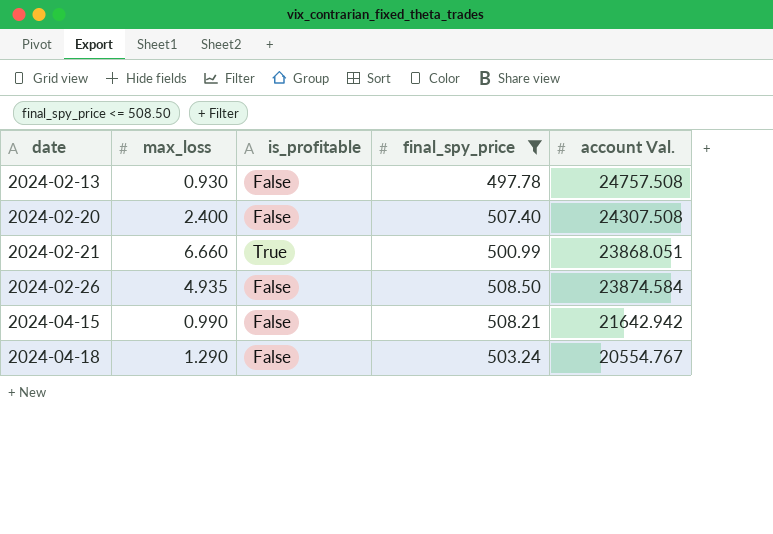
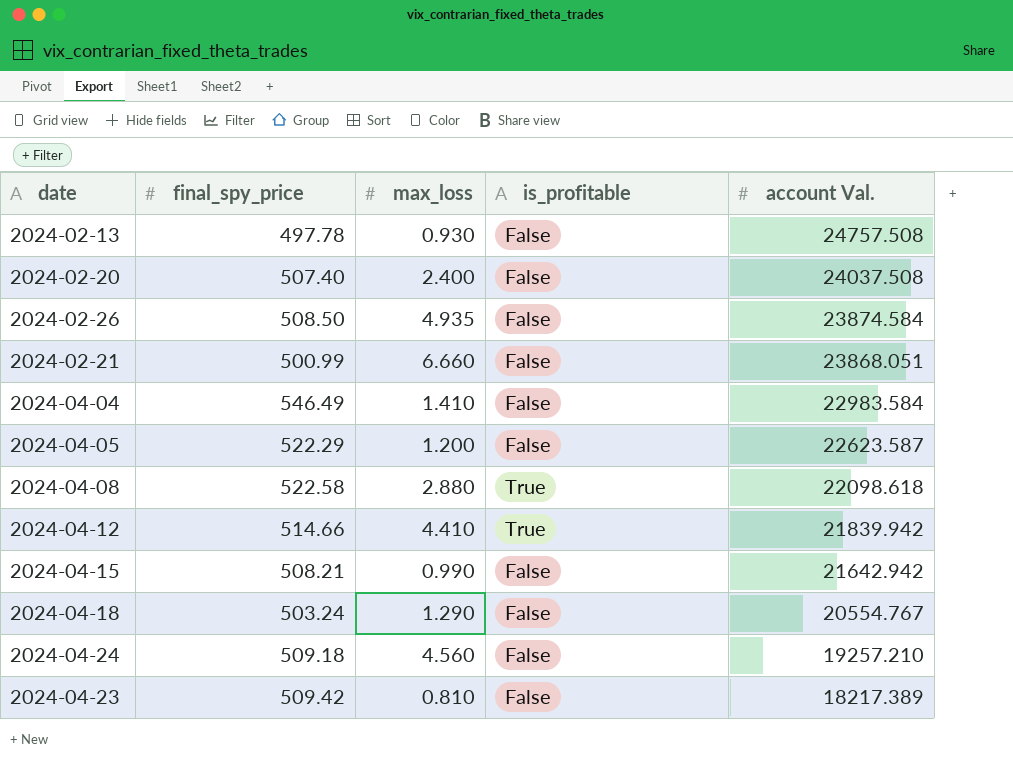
filter: final_spy_price <= 508.50 -> none
row order: date ascending -> account Val. descending
column final_spy_price | position: 4 -> 2
2024-02-20 | account Val.: 24307.508 -> 24037.508
2024-02-21 | is_profitable: True -> False

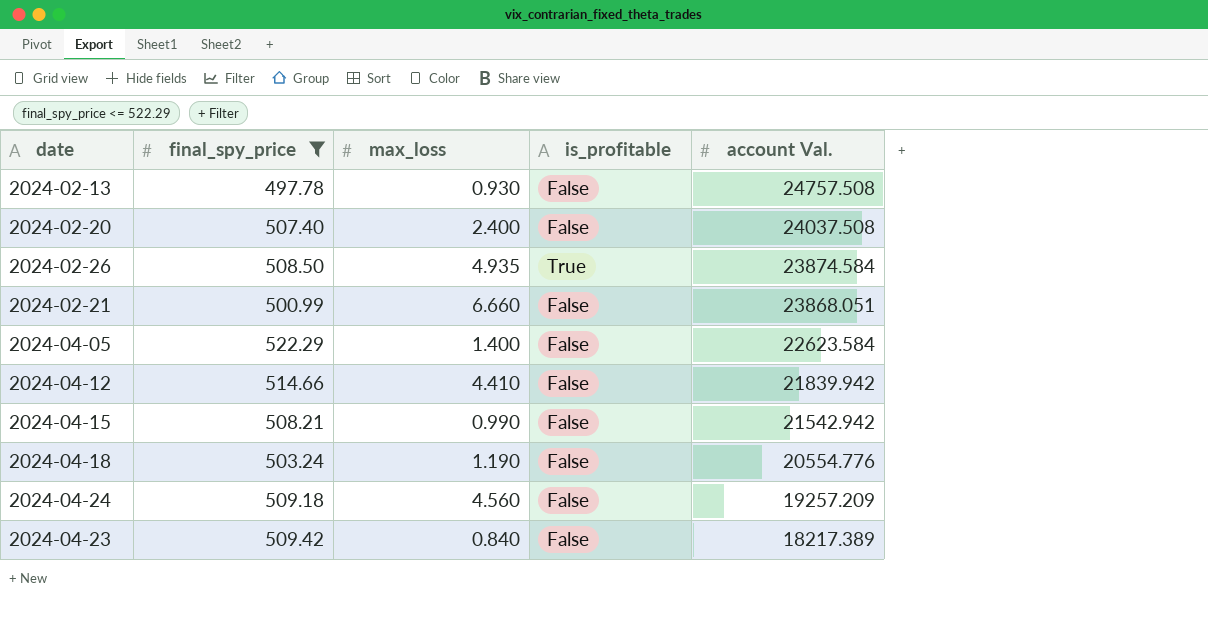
filter: none -> final_spy_price <= 522.29
2024-02-26 | is_profitable: False -> True
2024-04-05 | max_loss: 1.200 -> 1.400
2024-04-05 | account Val.: 22623.587 -> 22623.584
2024-04-12 | is_profitable: True -> False
2024-04-15 | account Val.: 21642.942 -> 21542.942
2024-04-18 | max_loss: 1.290 -> 1.190
2024-04-18 | account Val.: 20554.767 -> 20554.776
2024-04-24 | account Val.: 19257.210 -> 19257.209
2024-04-23 | max_loss: 0.810 -> 0.840

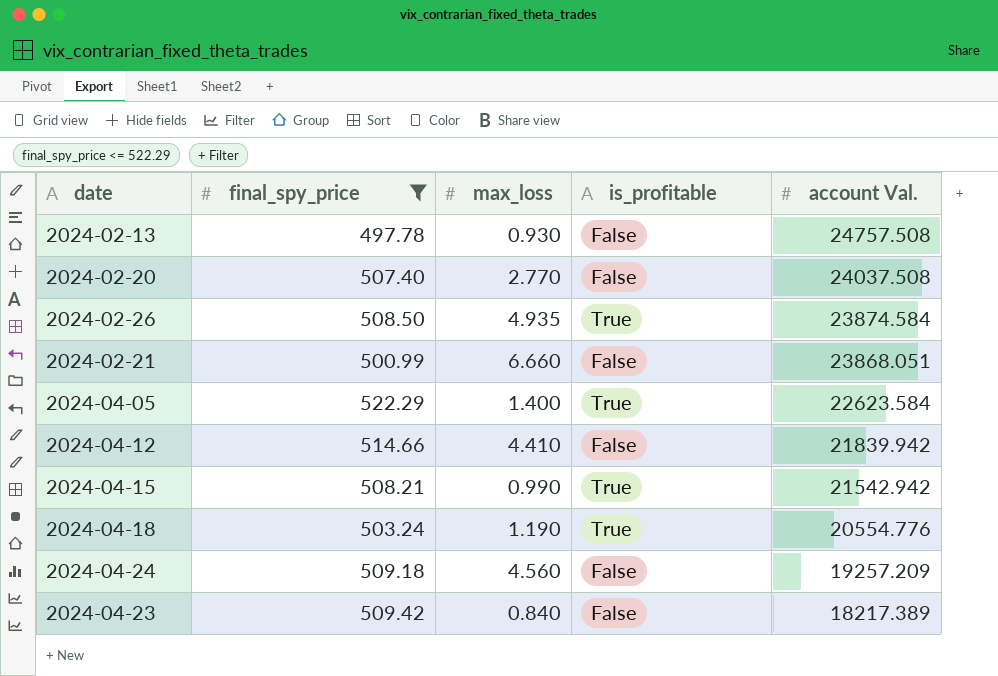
2024-02-20 | max_loss: 2.400 -> 2.770
2024-04-05 | is_profitable: False -> True
2024-04-15 | is_profitable: False -> True
2024-04-18 | is_profitable: False -> True

